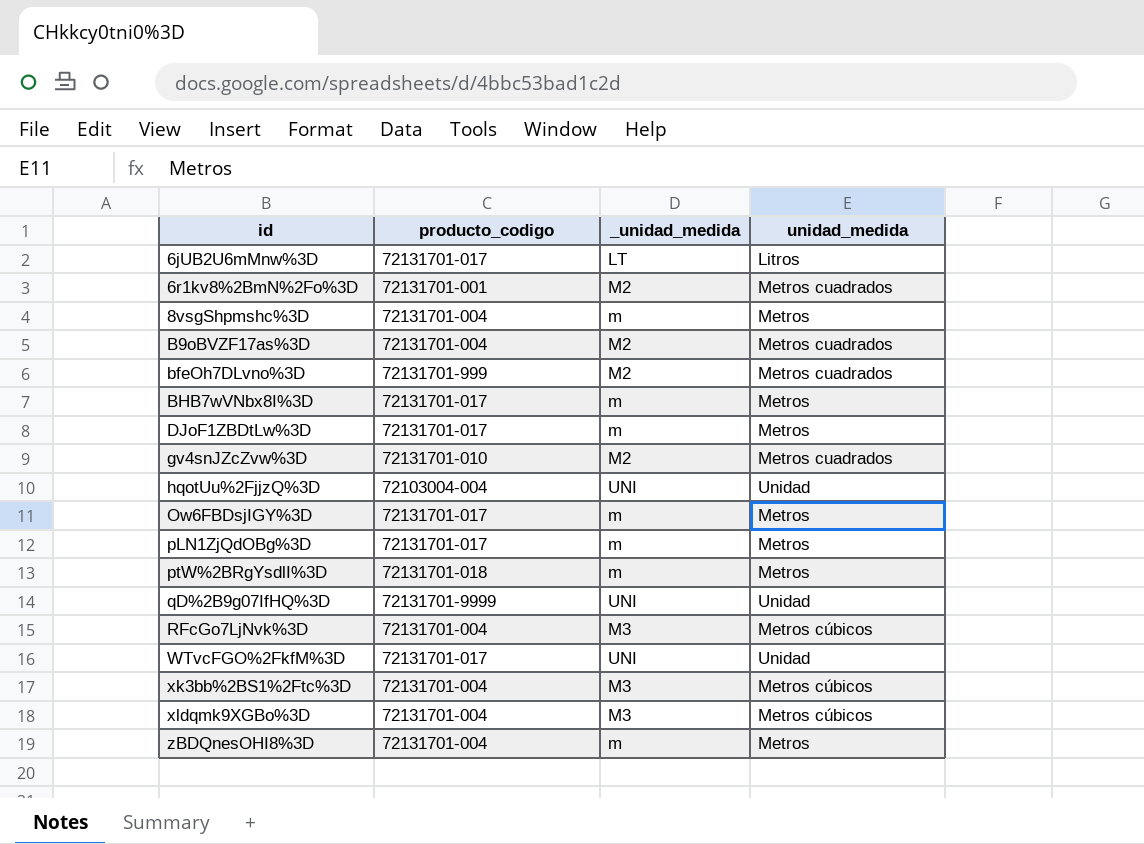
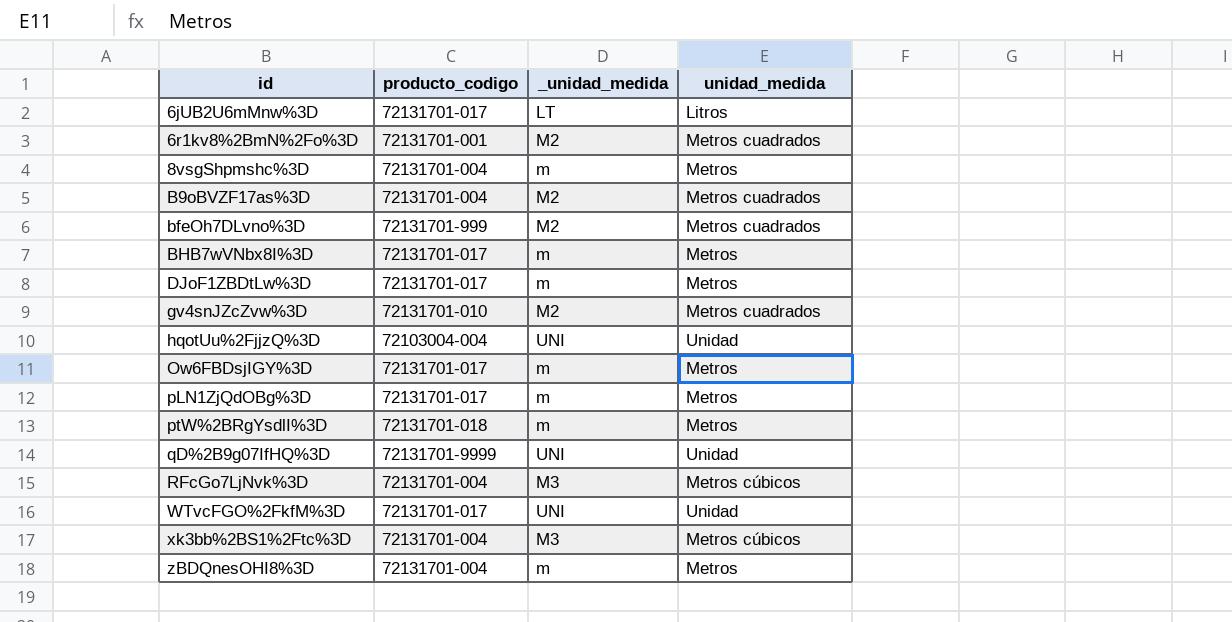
row xldqmk9XGBo%3D: 72131701-004 | M3 | Metros cúbicos -> none

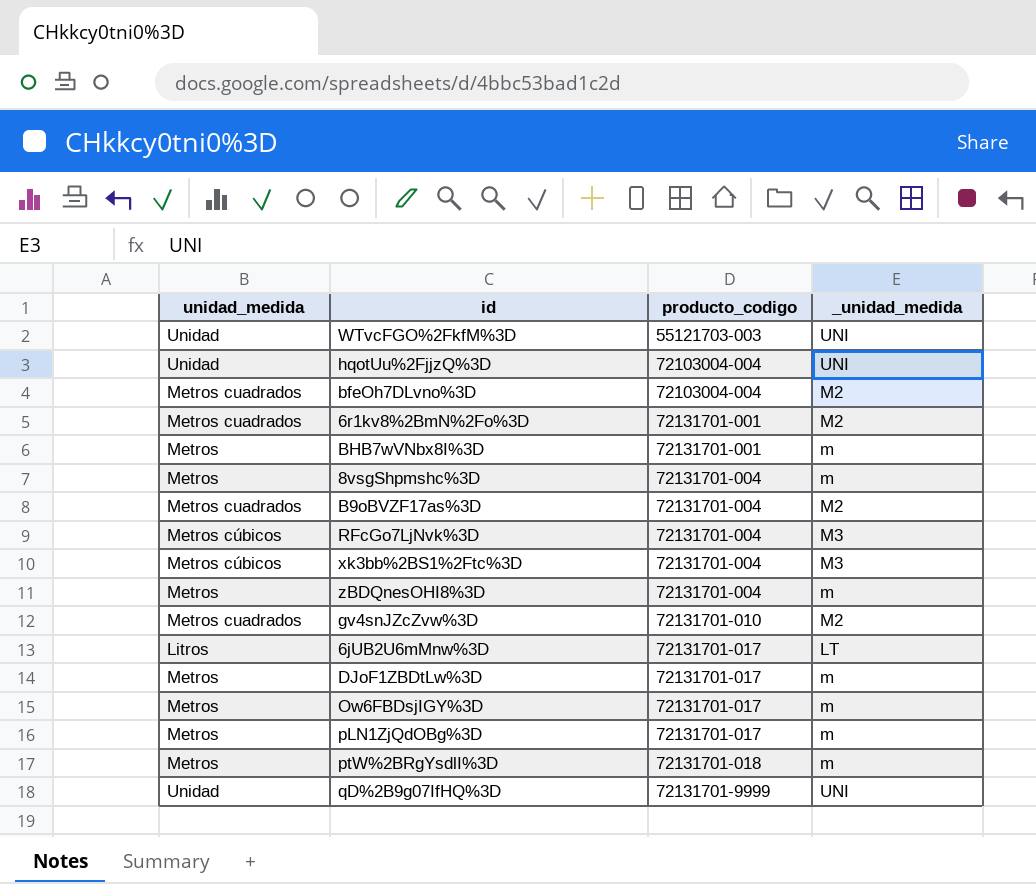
row order: id ascending -> producto_codigo ascending
column unidad_medida | position: 4 -> 1
WTvcFGO%2FkfM%3D | producto_codigo: 72131701-017 -> 55121703-003
bfeOh7DLvno%3D | producto_codigo: 72131701-999 -> 72103004-004
BHB7wVNbx8I%3D | producto_codigo: 72131701-017 -> 72131701-001

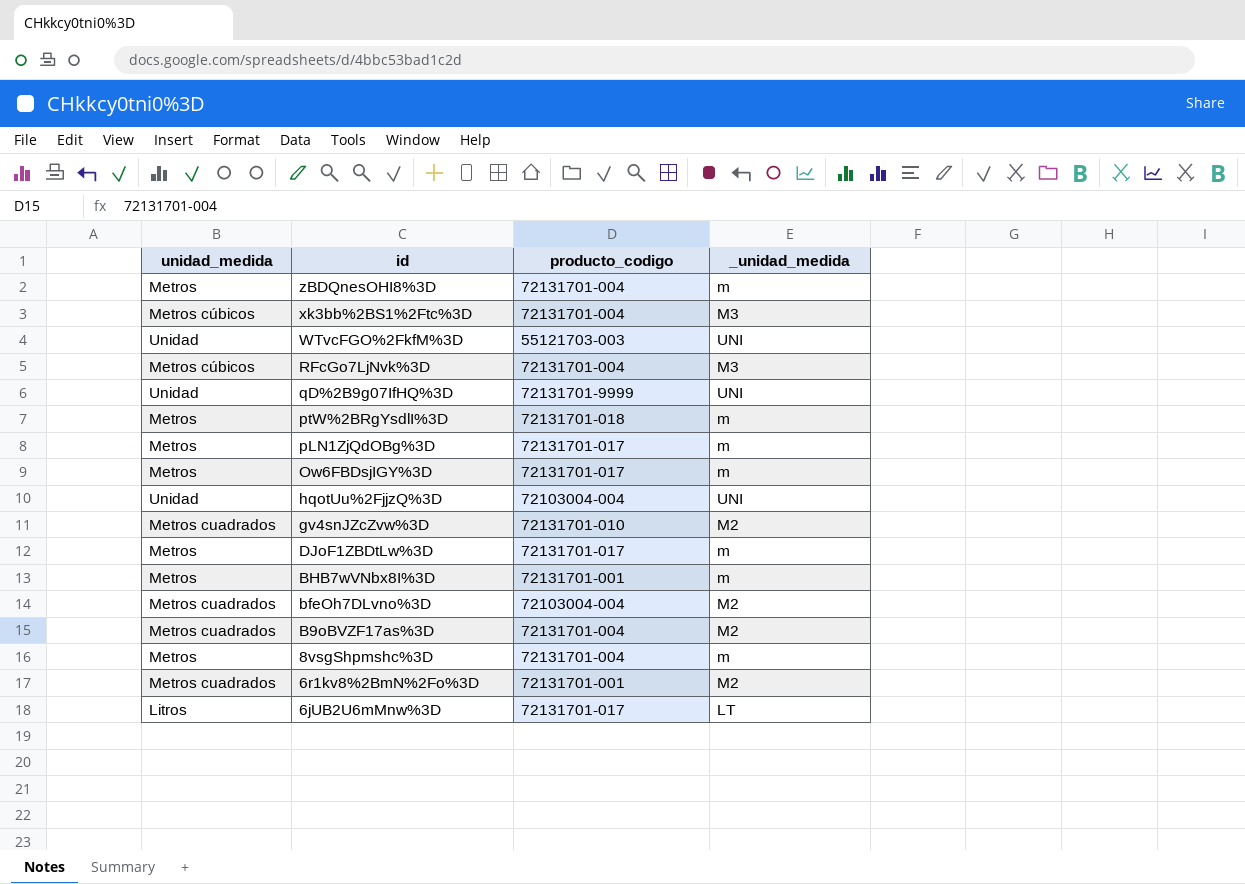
row order: producto_codigo ascending -> id descending

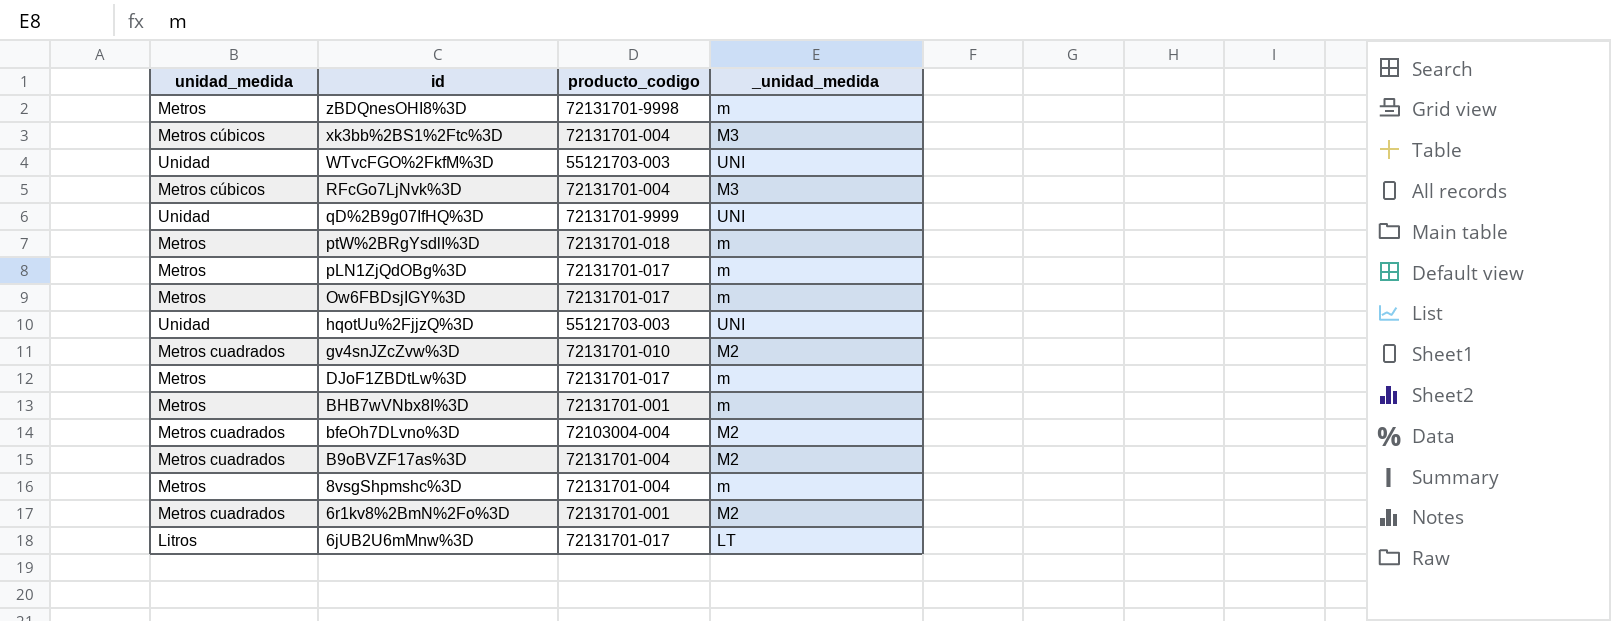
zBDQnesOHI8%3D | producto_codigo: 72131701-004 -> 72131701-9998
hqotUu%2FjjzQ%3D | producto_codigo: 72103004-004 -> 55121703-003

